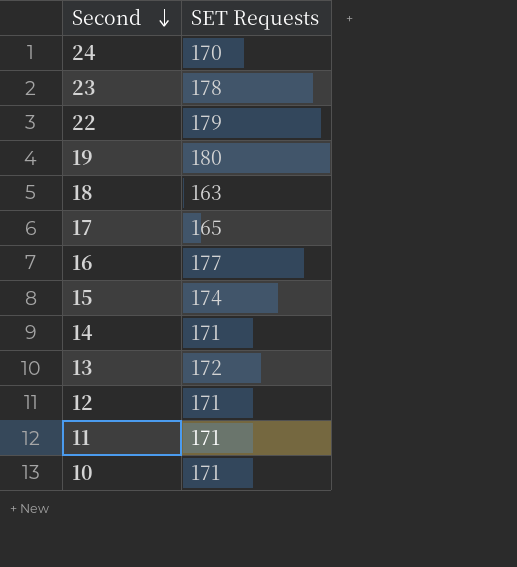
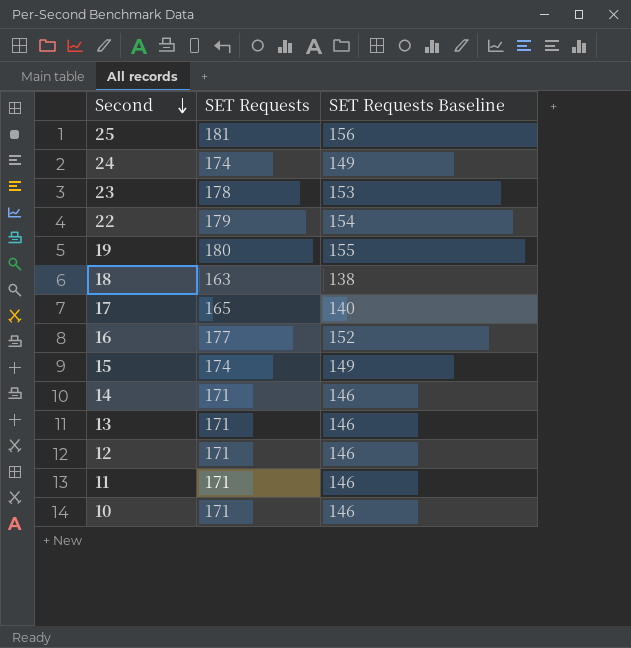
column SET Requests Baseline | formula: none -> [SET Requests] - 25
row 25: none -> 181 | 156
24 | SET Requests: 170 -> 174
13 | SET Requests: 172 -> 171

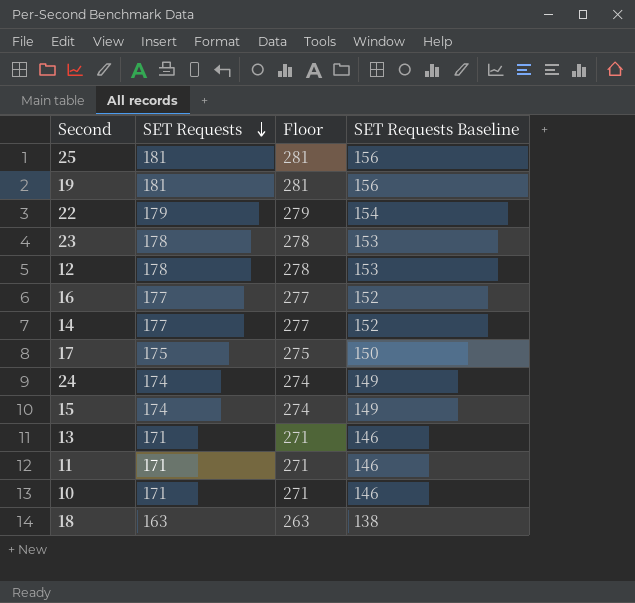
row order: Second descending -> SET Requests descending
column Floor | formula: none -> [SET Requests] + 100
19 | SET Requests: 180 -> 181
19 | SET Requests Baseline: 155 -> 156
12 | SET Requests: 171 -> 178
12 | SET Requests Baseline: 146 -> 153
14 | SET Requests: 171 -> 177
14 | SET Requests Baseline: 146 -> 152
17 | SET Requests: 165 -> 175
17 | SET Requests Baseline: 140 -> 150

